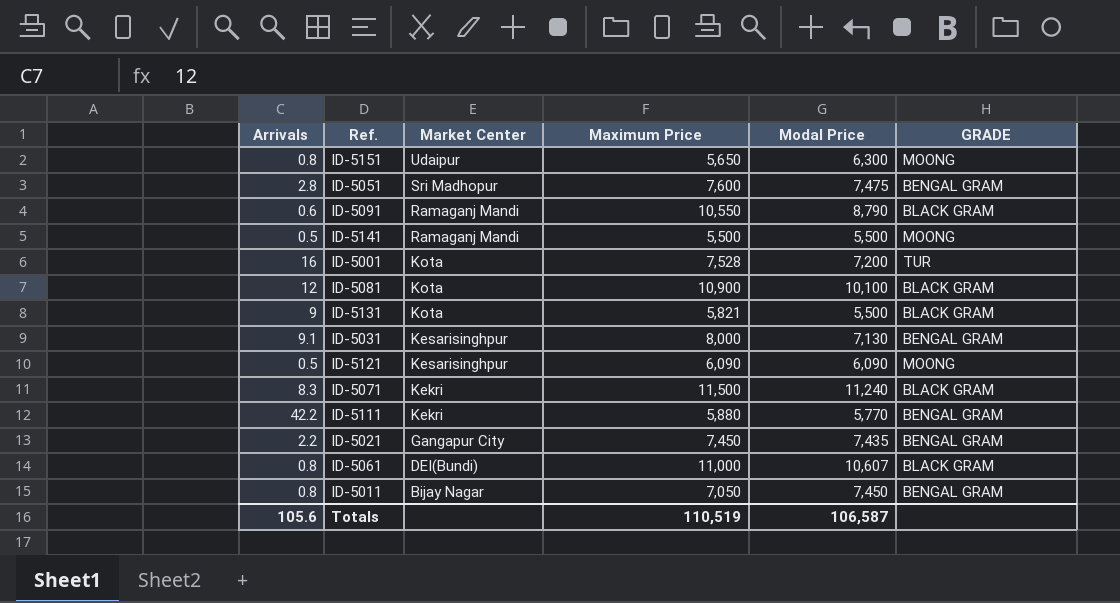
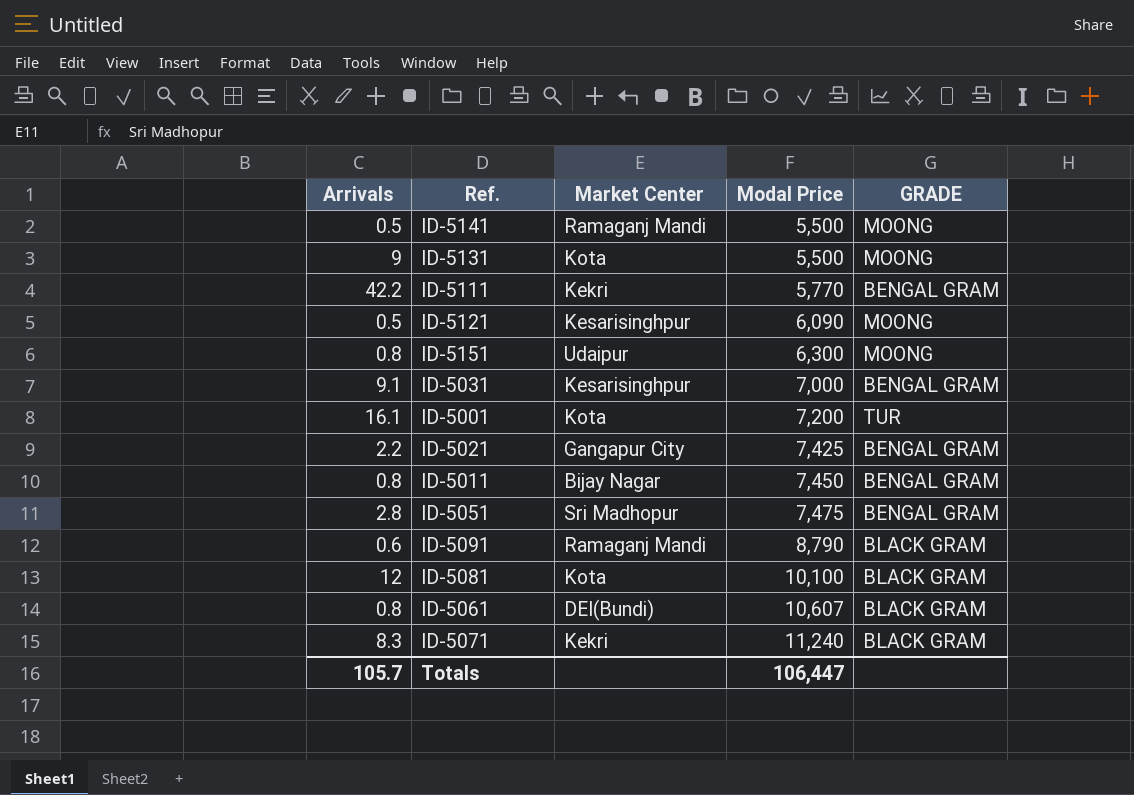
row order: Market Center descending -> Modal Price ascending
column Maximum Price | position: 4 -> none
ID-5131 | GRADE: BLACK GRAM -> MOONG
ID-5031 | Modal Price: 7,130 -> 7,000
ID-5001 | Arrivals: 16 -> 16.1
ID-5021 | Modal Price: 7,435 -> 7,425
Totals | Arrivals: 105.6 -> 105.7
Totals | Modal Price: 106,587 -> 106,447

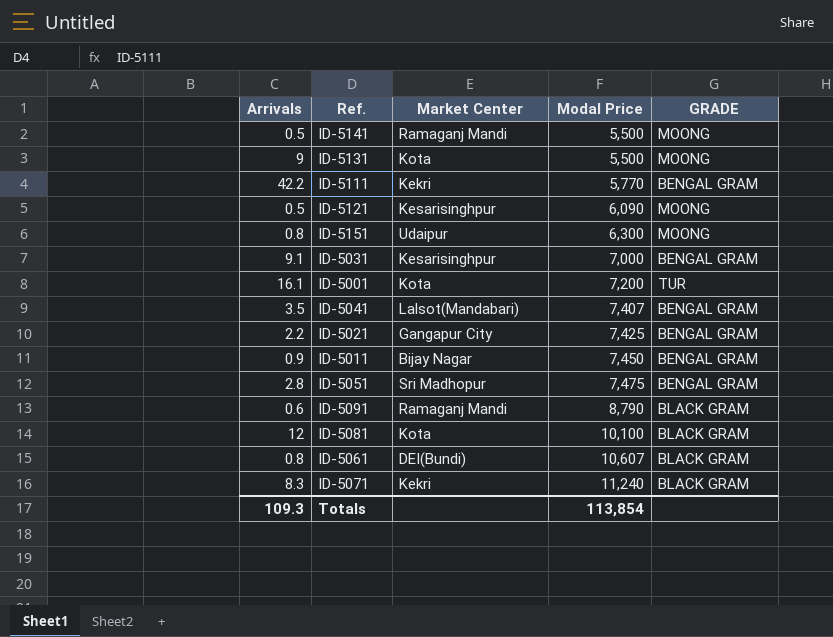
row ID-5041: none -> 3.5 | Lalsot(Mandabari) | 7,407 | BENGAL GRAM
ID-5011 | Arrivals: 0.8 -> 0.9
Totals | Arrivals: 105.7 -> 109.3
Totals | Modal Price: 106,447 -> 113,854

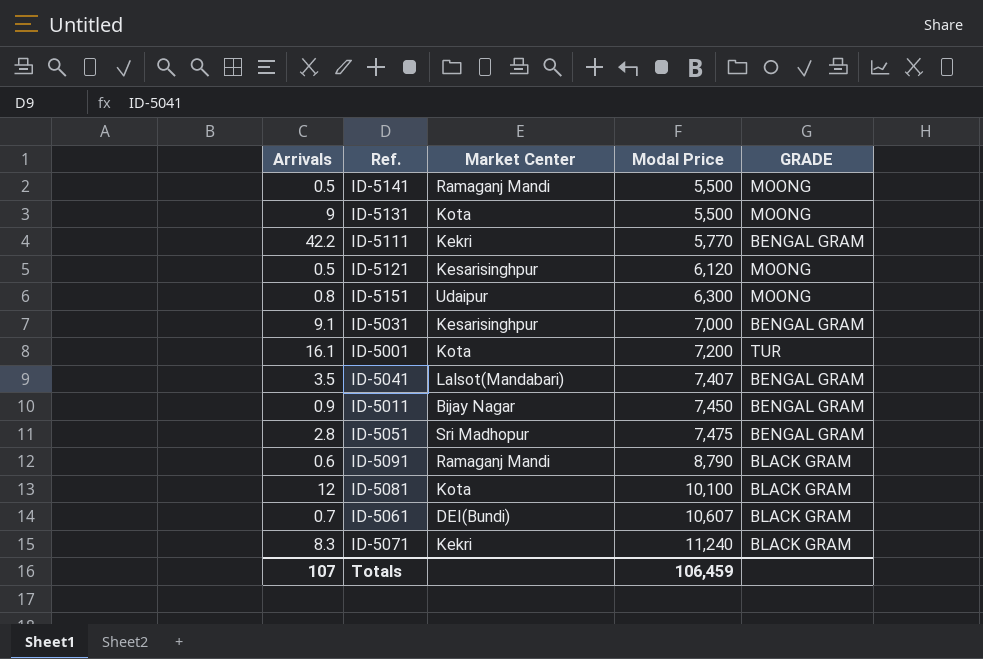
row ID-5021: 2.2 | Gangapur City | 7,425 | BENGAL GRAM -> none
ID-5121 | Modal Price: 6,090 -> 6,120
ID-5061 | Arrivals: 0.8 -> 0.7
Totals | Arrivals: 109.3 -> 107
Totals | Modal Price: 113,854 -> 106,459

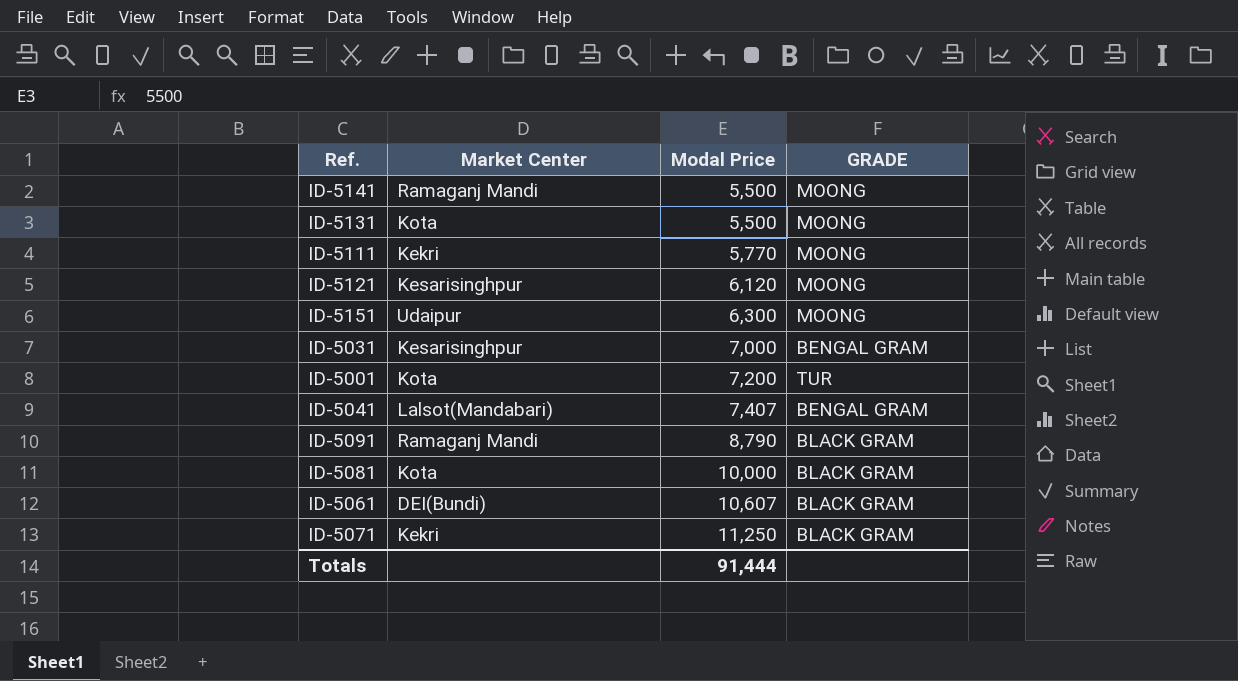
column Arrivals | position: 1 -> none
row ID-5011: 0.9 | Bijay Nagar | 7,450 | BENGAL GRAM -> none
row ID-5051: 2.8 | Sri Madhopur | 7,475 | BENGAL GRAM -> none
ID-5111 | GRADE: BENGAL GRAM -> MOONG
ID-5081 | Modal Price: 10,100 -> 10,000
ID-5071 | Modal Price: 11,240 -> 11,250
Totals | Modal Price: 106,459 -> 91,444

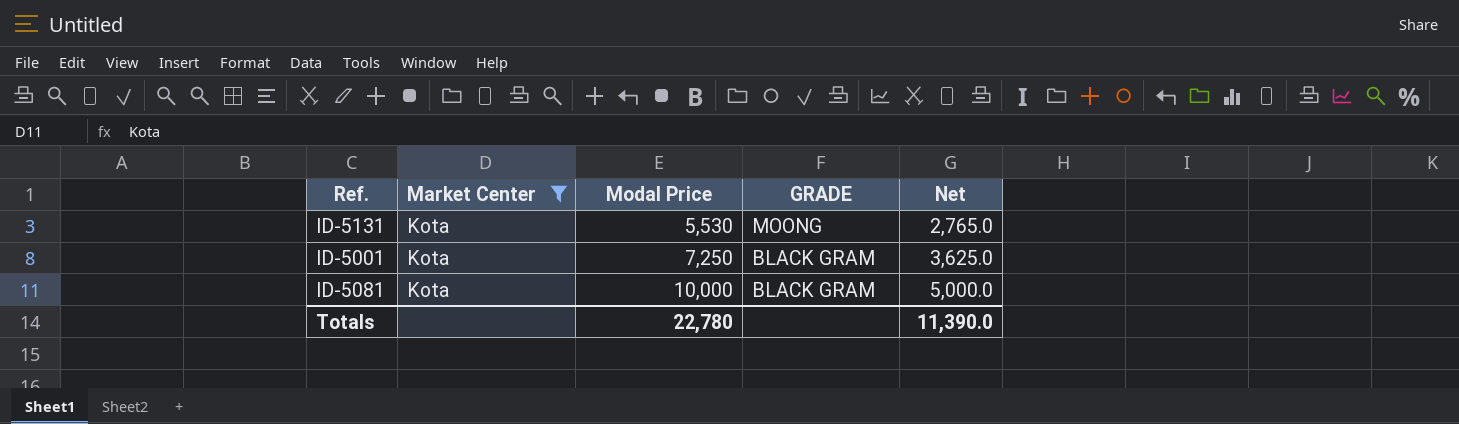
filter: none -> Market Center = Kota
column Net | formula: none -> [Modal Price] * 0.5
ID-5131 | Modal Price: 5,500 -> 5,530
ID-5001 | Modal Price: 7,200 -> 7,250
ID-5001 | GRADE: TUR -> BLACK GRAM
Totals | Modal Price: 91,444 -> 22,780

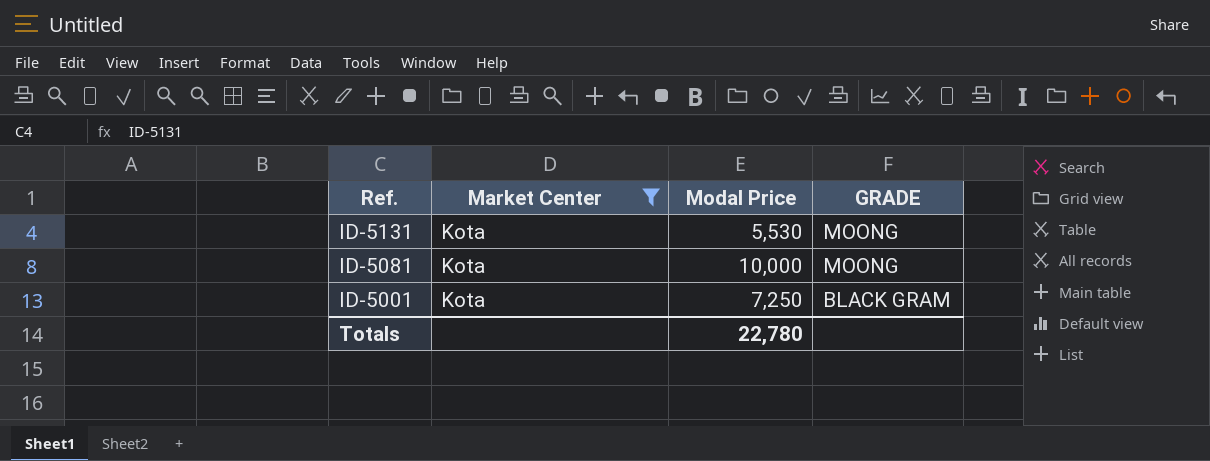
row order: Modal Price ascending -> Ref. descending
column Net | formula: [Modal Price] * 0.5 -> none
ID-5081 | GRADE: BLACK GRAM -> MOONG

